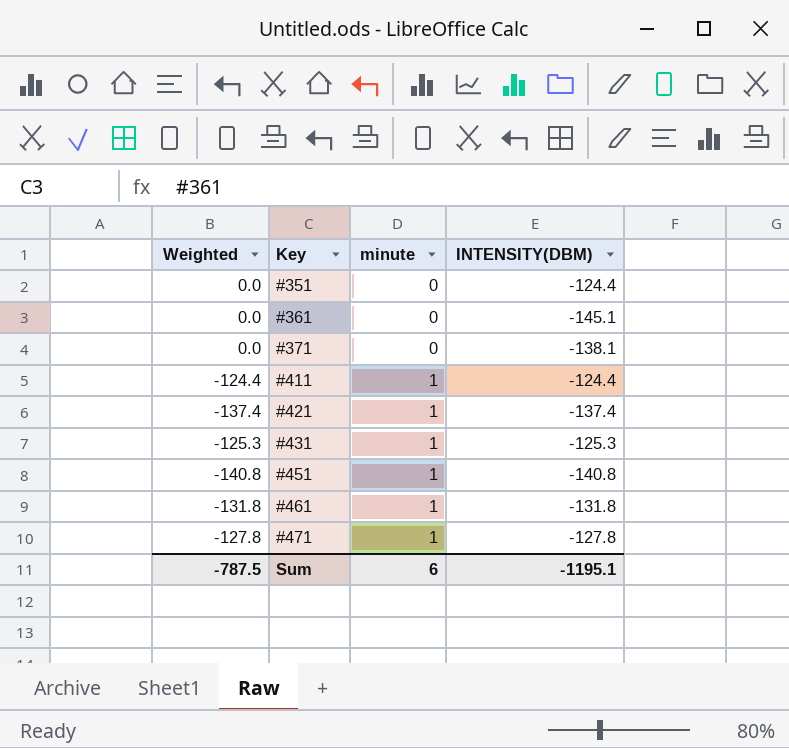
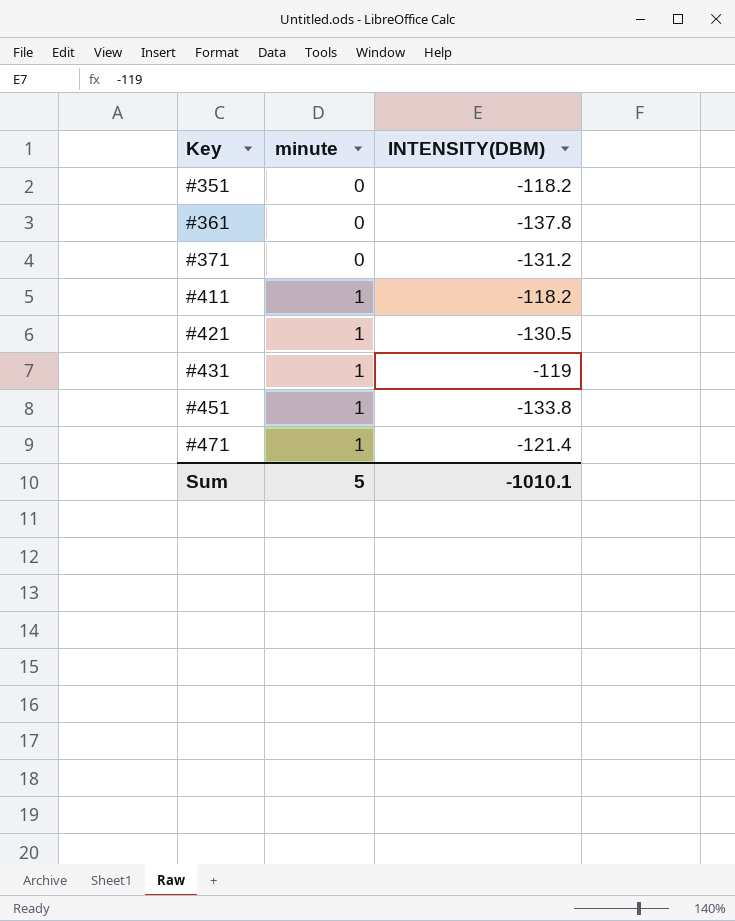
column Weighted | formula: [minute] * [INTENSITY(DBM)] -> none
row #461: -131.8 | 1 | -131.8 -> none
#351 | INTENSITY(DBM): -124.4 -> -118.2
#361 | INTENSITY(DBM): -145.1 -> -137.8
#371 | INTENSITY(DBM): -138.1 -> -131.2
#411 | INTENSITY(DBM): -124.4 -> -118.2
#421 | INTENSITY(DBM): -137.4 -> -130.5
#431 | INTENSITY(DBM): -125.3 -> -119
#451 | INTENSITY(DBM): -140.8 -> -133.8
#471 | INTENSITY(DBM): -127.8 -> -121.4
Sum | minute: 6 -> 5
Sum | INTENSITY(DBM): -1195.1 -> -1010.1

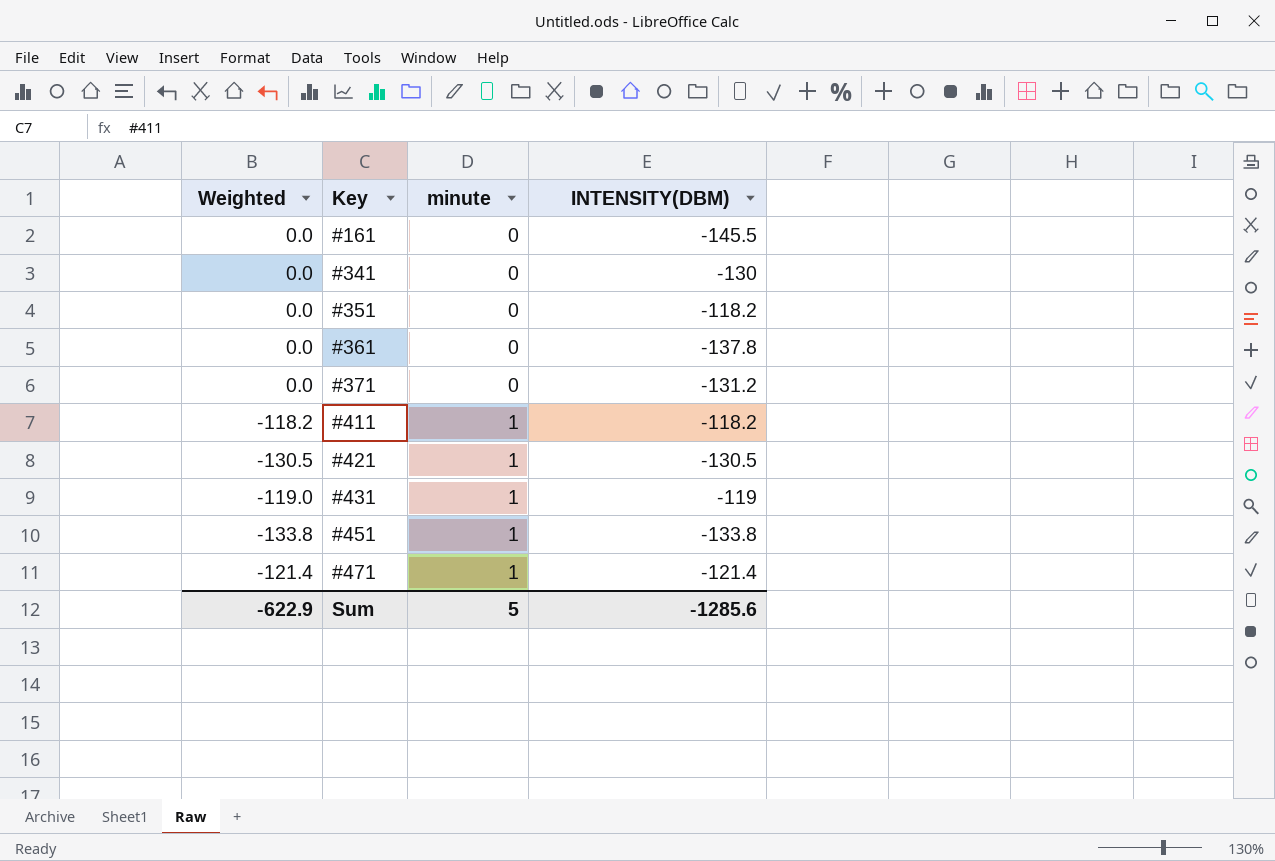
column Weighted | formula: none -> [minute] * [INTENSITY(DBM)]
row #161: none -> 0.0 | 0 | -145.5
row #341: none -> 0.0 | 0 | -130
Sum | INTENSITY(DBM): -1010.1 -> -1285.6

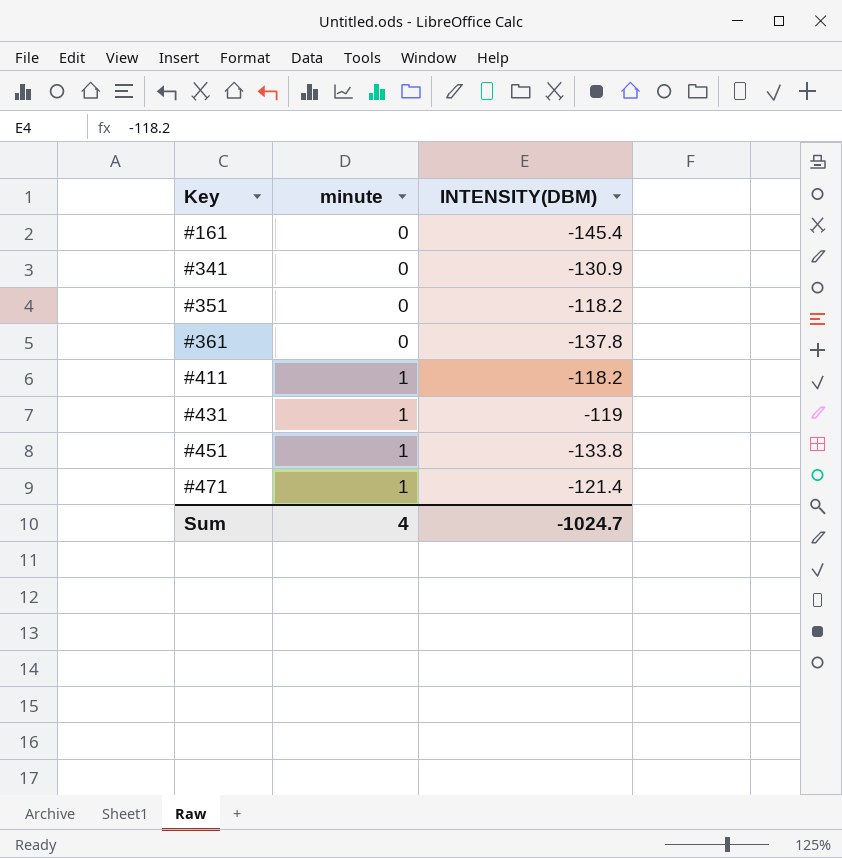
column Weighted | formula: [minute] * [INTENSITY(DBM)] -> none
row #371: 0.0 | 0 | -131.2 -> none
row #421: -130.5 | 1 | -130.5 -> none
#161 | INTENSITY(DBM): -145.5 -> -145.4
#341 | INTENSITY(DBM): -130 -> -130.9
Sum | minute: 5 -> 4
Sum | INTENSITY(DBM): -1285.6 -> -1024.7

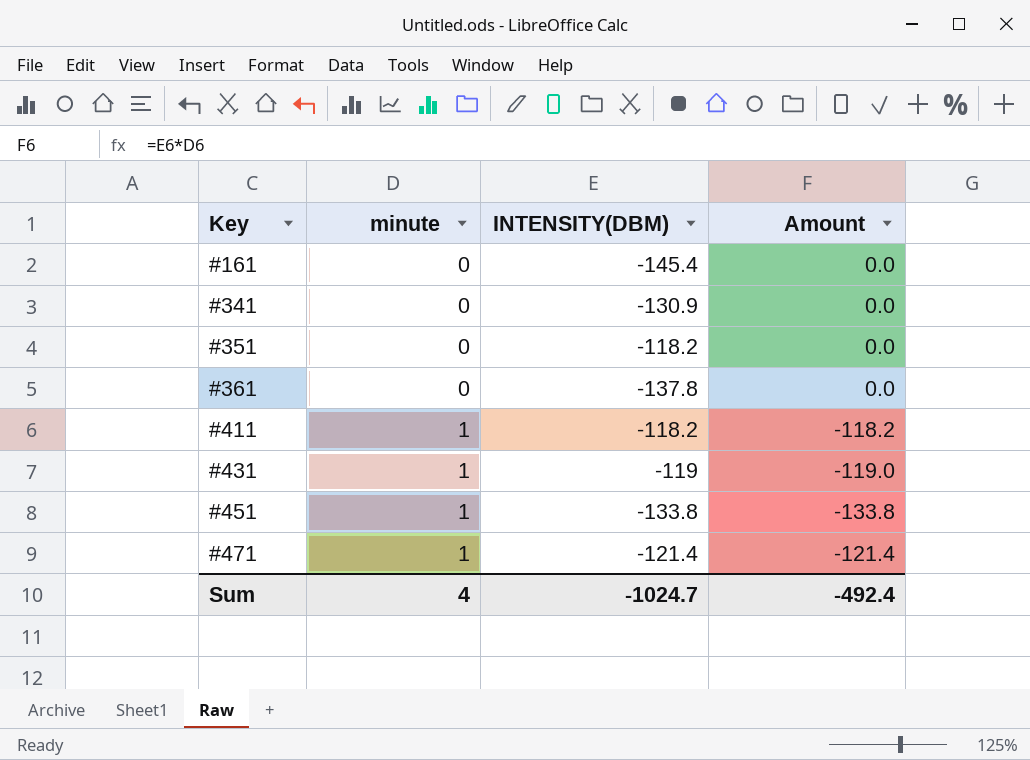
column Amount | formula: none -> [minute] * [INTENSITY(DBM)]

